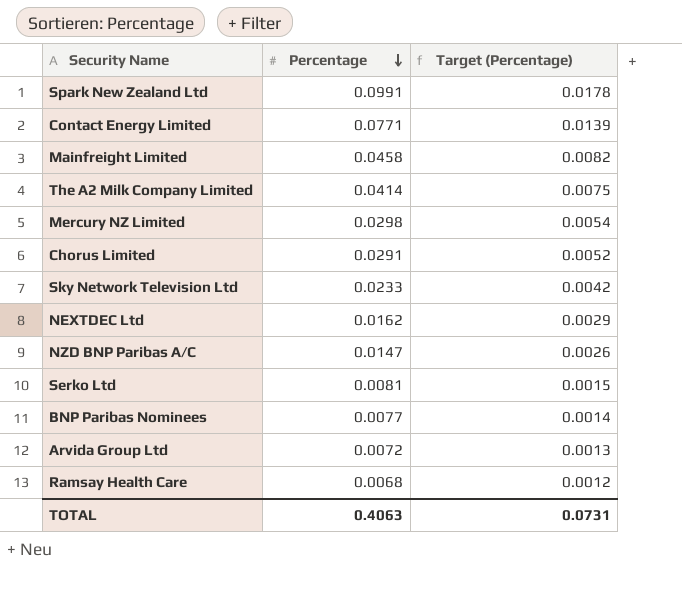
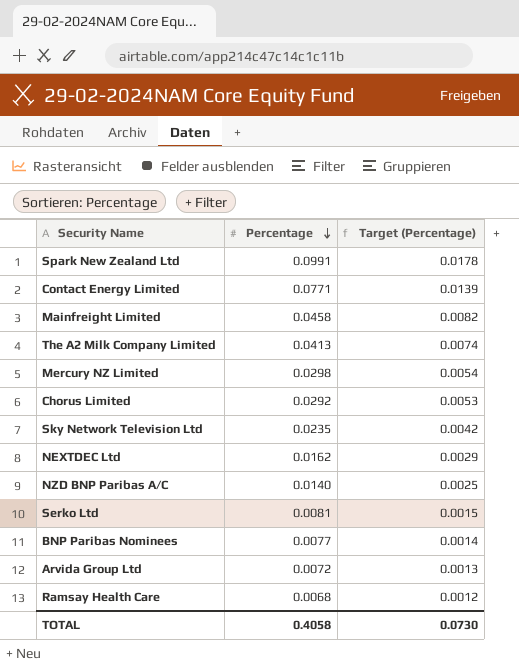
The A2 Milk Company Limited | Percentage: 0.0414 -> 0.0413
The A2 Milk Company Limited | Target (Percentage): 0.0075 -> 0.0074
Chorus Limited | Percentage: 0.0291 -> 0.0292
Chorus Limited | Target (Percentage): 0.0052 -> 0.0053
Sky Network Television Ltd | Percentage: 0.0233 -> 0.0235
NZD BNP Paribas A/C | Percentage: 0.0147 -> 0.0140
NZD BNP Paribas A/C | Target (Percentage): 0.0026 -> 0.0025
TOTAL | Percentage: 0.4063 -> 0.4058
TOTAL | Target (Percentage): 0.0731 -> 0.0730

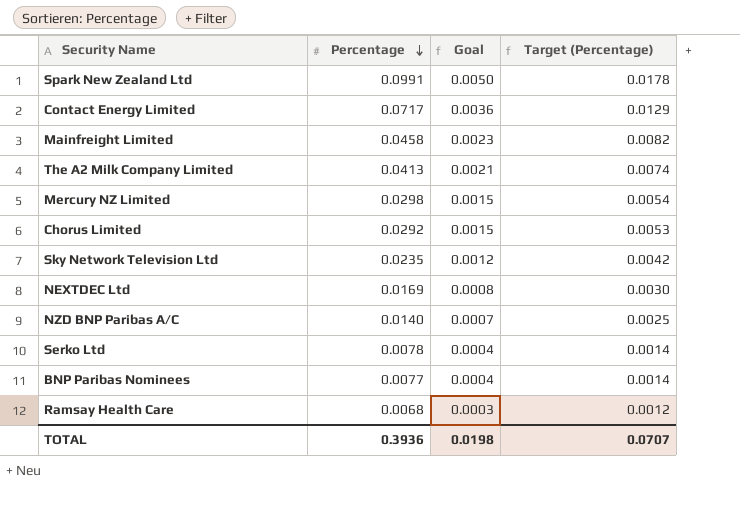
column Goal | formula: none -> [Percentage] * 0.05
row Arvida Group Ltd: 0.0072 | 0.0013 -> none
Contact Energy Limited | Percentage: 0.0771 -> 0.0717
Contact Energy Limited | Target (Percentage): 0.0139 -> 0.0129
NEXTDEC Ltd | Percentage: 0.0162 -> 0.0169
NEXTDEC Ltd | Target (Percentage): 0.0029 -> 0.0030
Serko Ltd | Percentage: 0.0081 -> 0.0078
Serko Ltd | Target (Percentage): 0.0015 -> 0.0014
TOTAL | Percentage: 0.4058 -> 0.3936
TOTAL | Target (Percentage): 0.0730 -> 0.0707

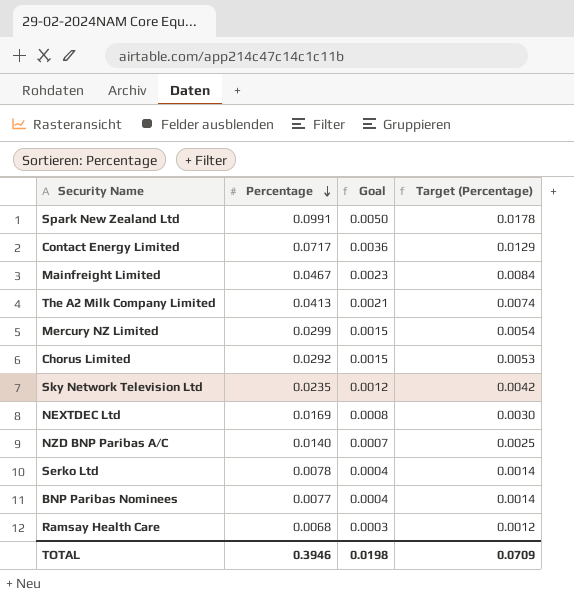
Mainfreight Limited | Percentage: 0.0458 -> 0.0467
Mainfreight Limited | Target (Percentage): 0.0082 -> 0.0084
Mercury NZ Limited | Percentage: 0.0298 -> 0.0299
TOTAL | Percentage: 0.3936 -> 0.3946
TOTAL | Target (Percentage): 0.0707 -> 0.0709

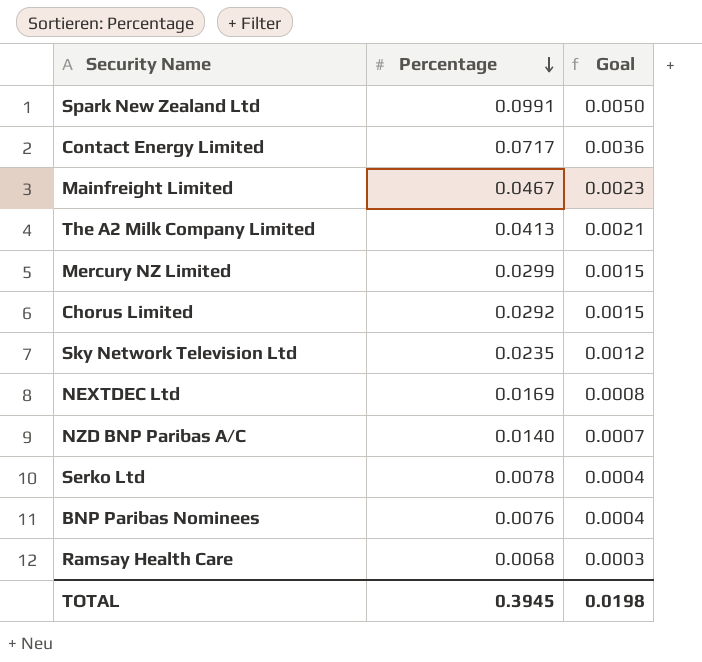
column Target (Percentage) | formula: [Percentage] * 0.18 -> none
BNP Paribas Nominees | Percentage: 0.0077 -> 0.0076
TOTAL | Percentage: 0.3946 -> 0.3945

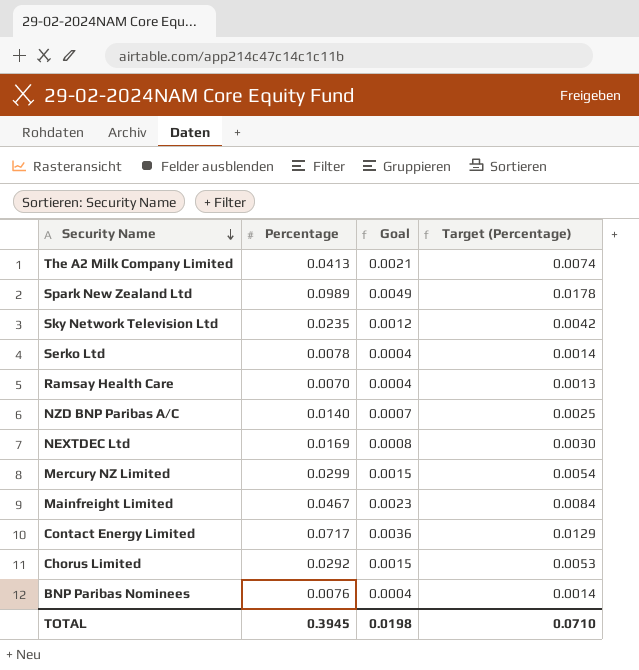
row order: Percentage descending -> Security Name descending
column Target (Percentage) | formula: none -> [Percentage] * 0.18
Spark New Zealand Ltd | Percentage: 0.0991 -> 0.0989
Spark New Zealand Ltd | Goal: 0.0050 -> 0.0049
Ramsay Health Care | Percentage: 0.0068 -> 0.0070
Ramsay Health Care | Goal: 0.0003 -> 0.0004

